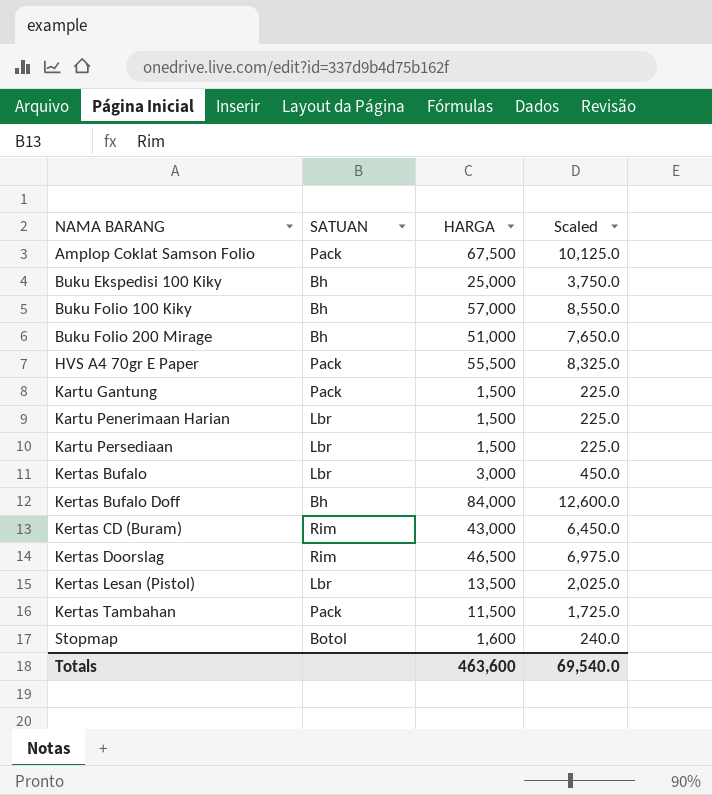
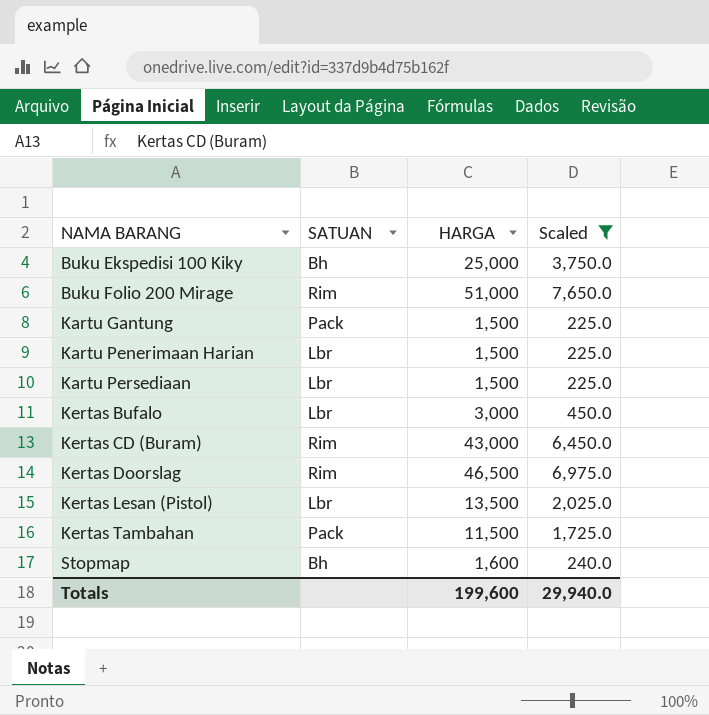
filter: none -> Scaled <= 7,650.0
Buku Folio 200 Mirage | SATUAN: Bh -> Rim
Stopmap | SATUAN: Botol -> Bh
Totals | HARGA: 463,600 -> 199,600
Totals | Scaled: 69,540.0 -> 29,940.0

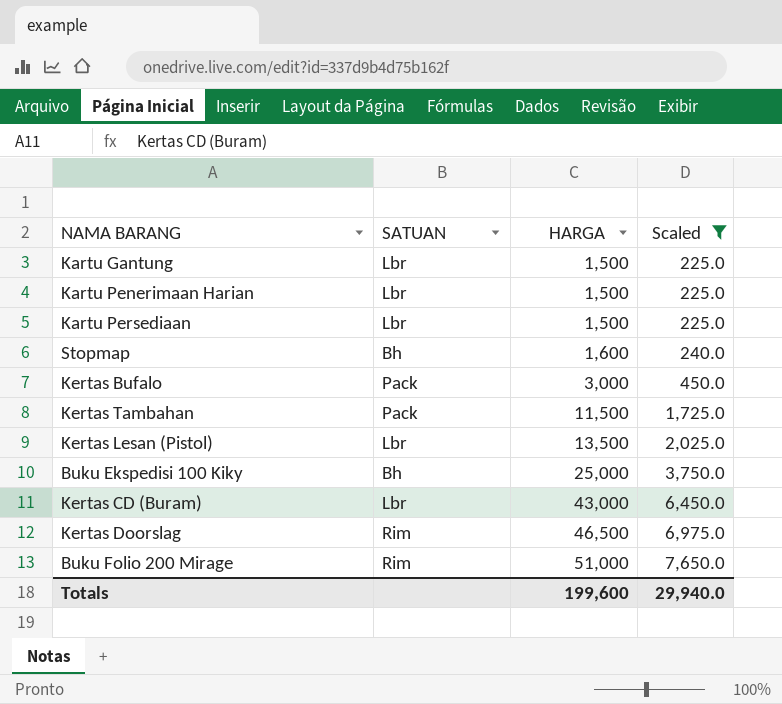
row order: NAMA BARANG ascending -> HARGA ascending
Kartu Gantung | SATUAN: Pack -> Lbr
Kertas Bufalo | SATUAN: Lbr -> Pack
Kertas CD (Buram) | SATUAN: Rim -> Lbr

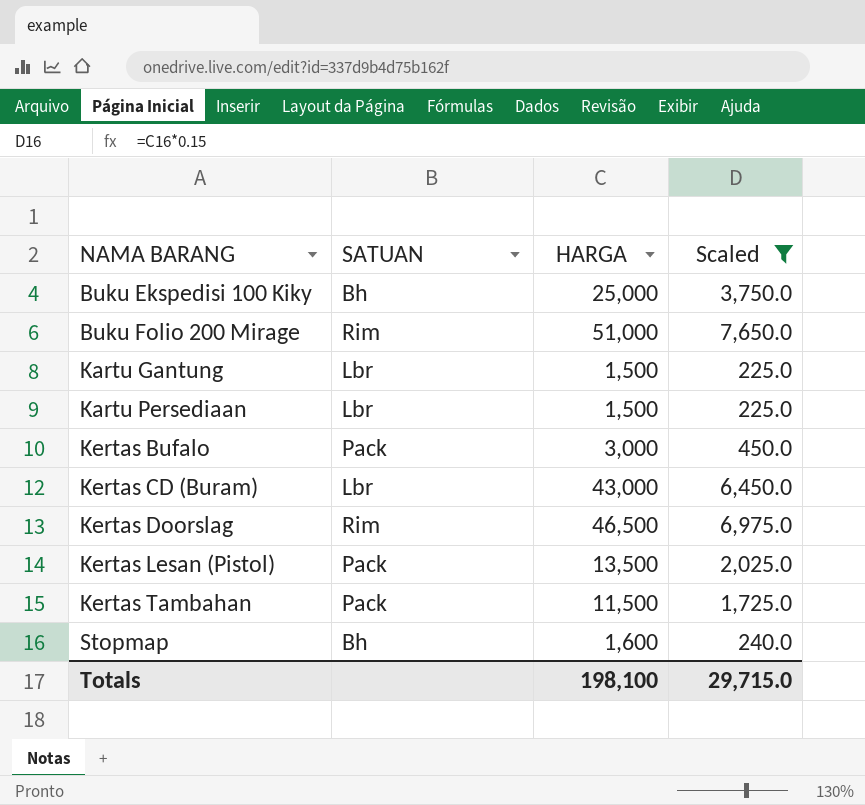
row order: HARGA ascending -> NAMA BARANG ascending
row Kartu Penerimaan Harian: Lbr | 1,500 | 225.0 -> none
Kertas Lesan (Pistol) | SATUAN: Lbr -> Pack
Totals | HARGA: 199,600 -> 198,100
Totals | Scaled: 29,940.0 -> 29,715.0

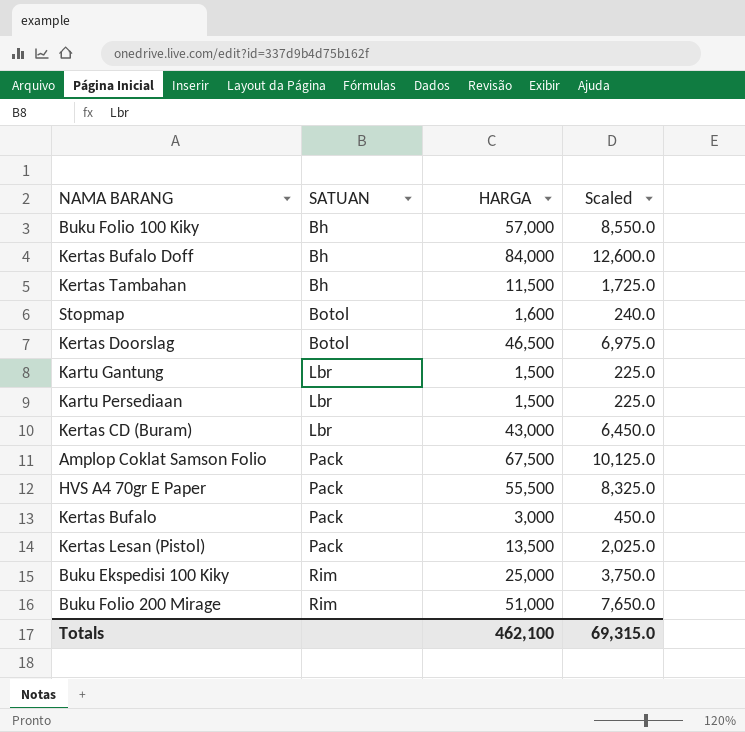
filter: Scaled <= 7,650.0 -> none
row order: NAMA BARANG ascending -> SATUAN ascending
Kertas Tambahan | SATUAN: Pack -> Bh
Stopmap | SATUAN: Bh -> Botol
Kertas Doorslag | SATUAN: Rim -> Botol
Buku Ekspedisi 100 Kiky | SATUAN: Bh -> Rim
Totals | HARGA: 198,100 -> 462,100
Totals | Scaled: 29,715.0 -> 69,315.0

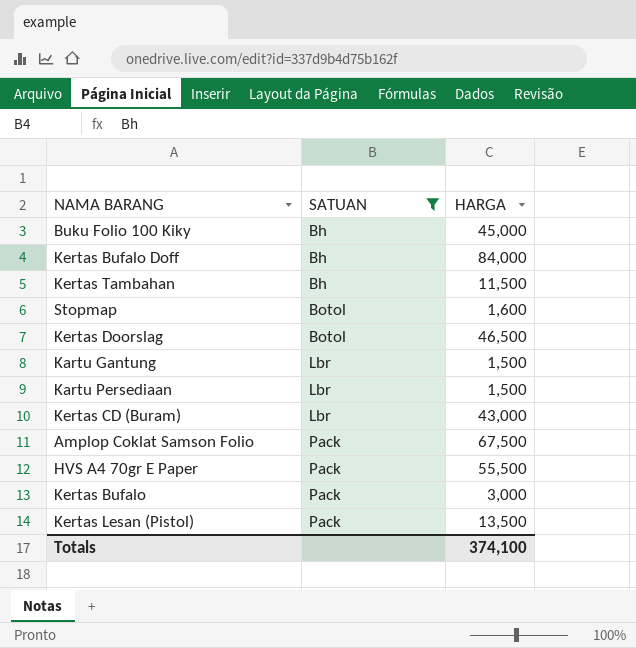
filter: none -> SATUAN != Rim
column Scaled | formula: [HARGA] * 0.15 -> none
Buku Folio 100 Kiky | HARGA: 57,000 -> 45,000
Totals | HARGA: 462,100 -> 374,100

